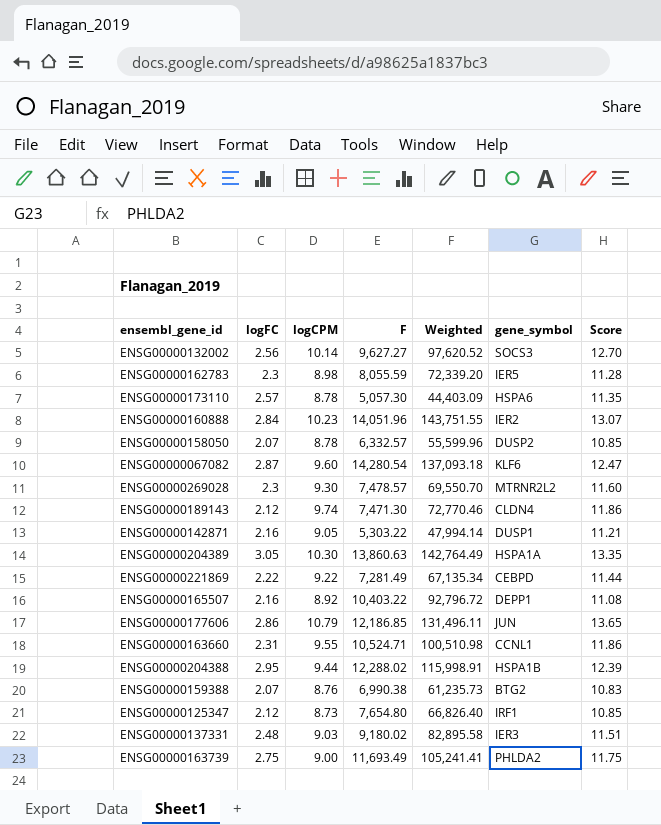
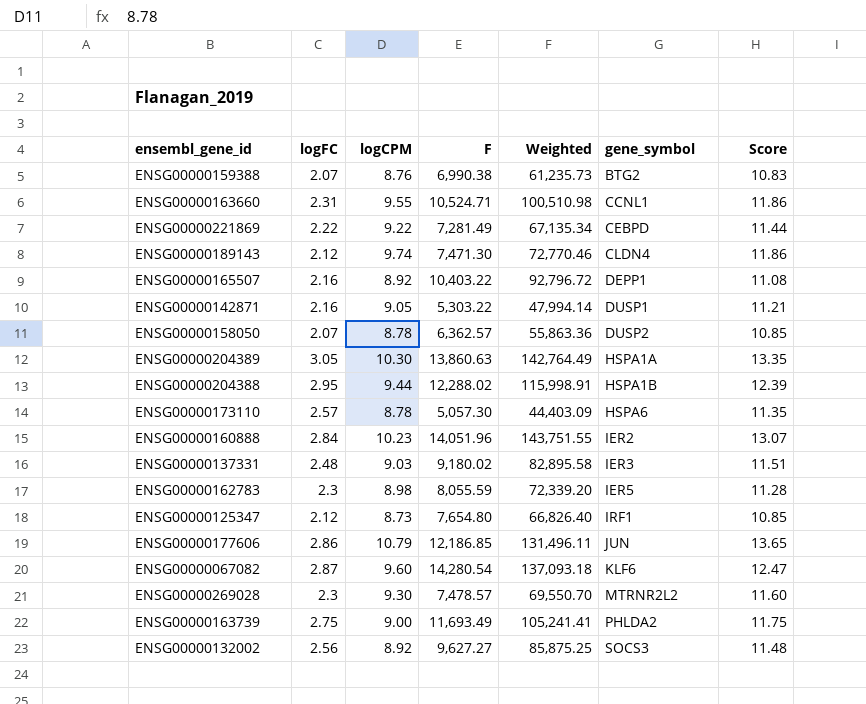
row order: none -> gene_symbol ascending
ENSG00000158050 | F: 6,332.57 -> 6,362.57
ENSG00000158050 | Weighted: 55,599.96 -> 55,863.36
ENSG00000132002 | logCPM: 10.14 -> 8.92
ENSG00000132002 | Weighted: 97,620.52 -> 85,875.25
ENSG00000132002 | Score: 12.70 -> 11.48

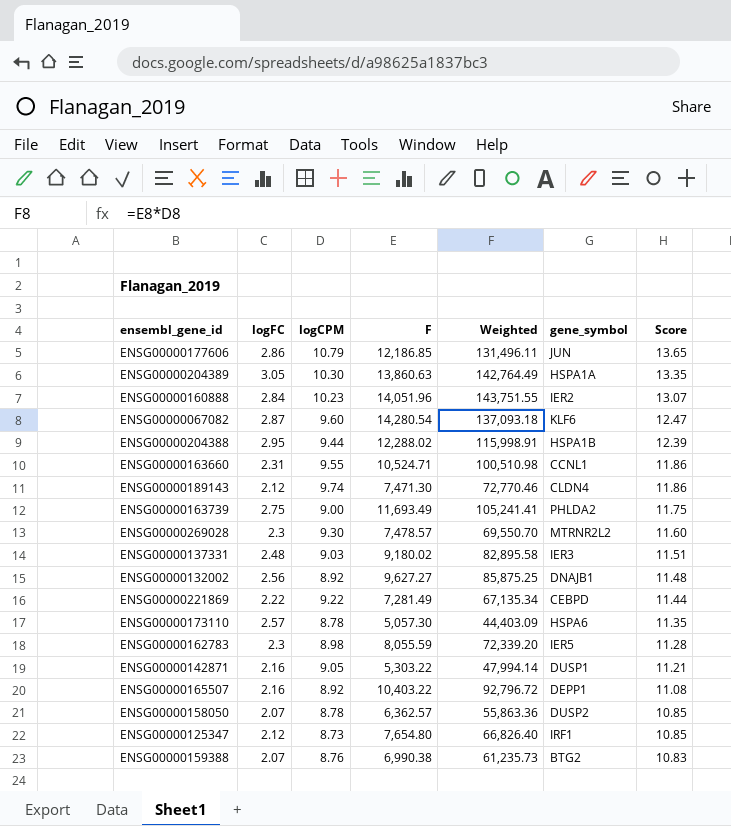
row order: gene_symbol ascending -> Score descending
ENSG00000132002 | gene_symbol: SOCS3 -> DNAJB1

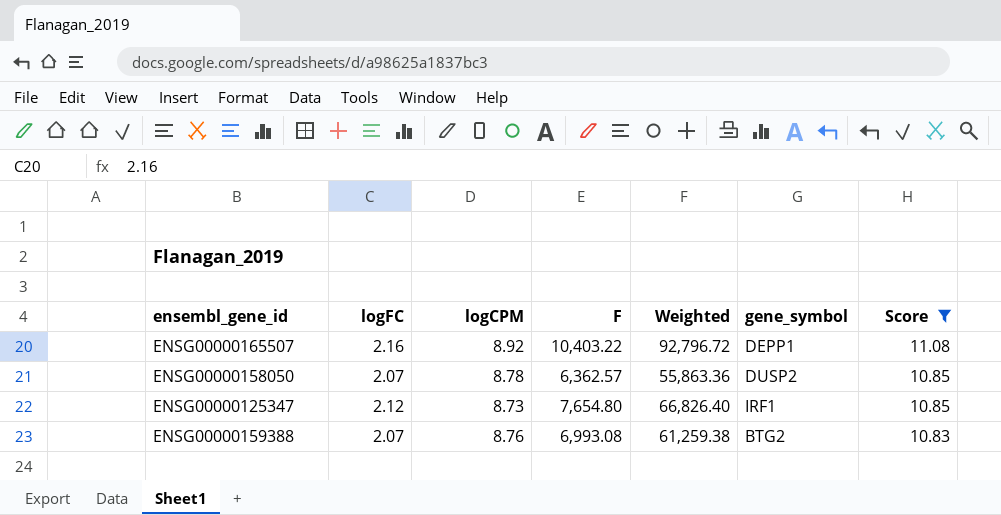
filter: none -> Score <= 11.08
ENSG00000159388 | F: 6,990.38 -> 6,993.08
ENSG00000159388 | Weighted: 61,235.73 -> 61,259.38

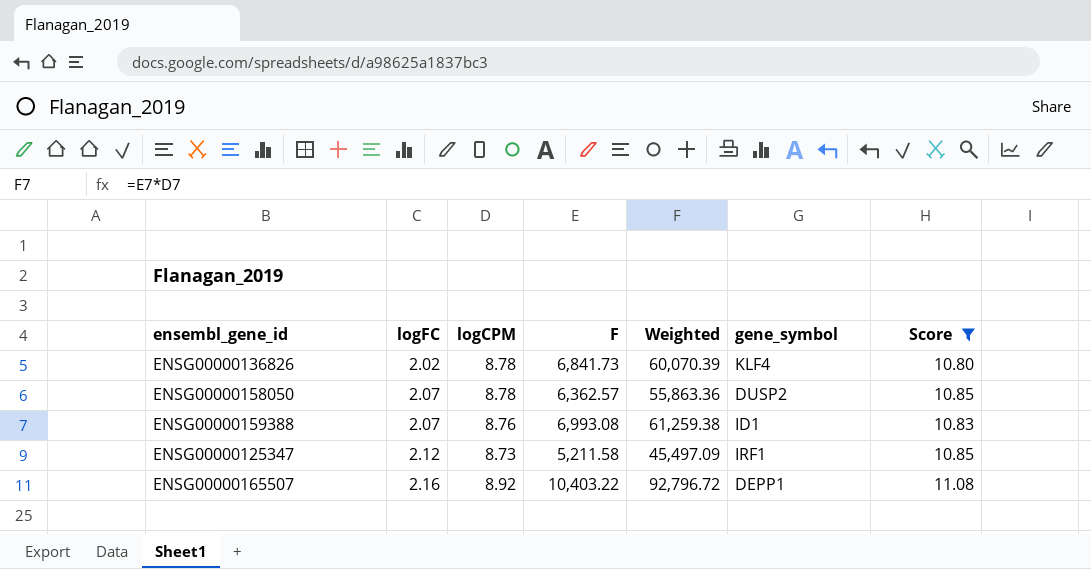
row order: Score descending -> logFC ascending
row ENSG00000136826: none -> 2.02 | 8.78 | 6,841.73 | 60,070.39 | KLF4 | 10.80
ENSG00000159388 | gene_symbol: BTG2 -> ID1
ENSG00000125347 | F: 7,654.80 -> 5,211.58
ENSG00000125347 | Weighted: 66,826.40 -> 45,497.09

